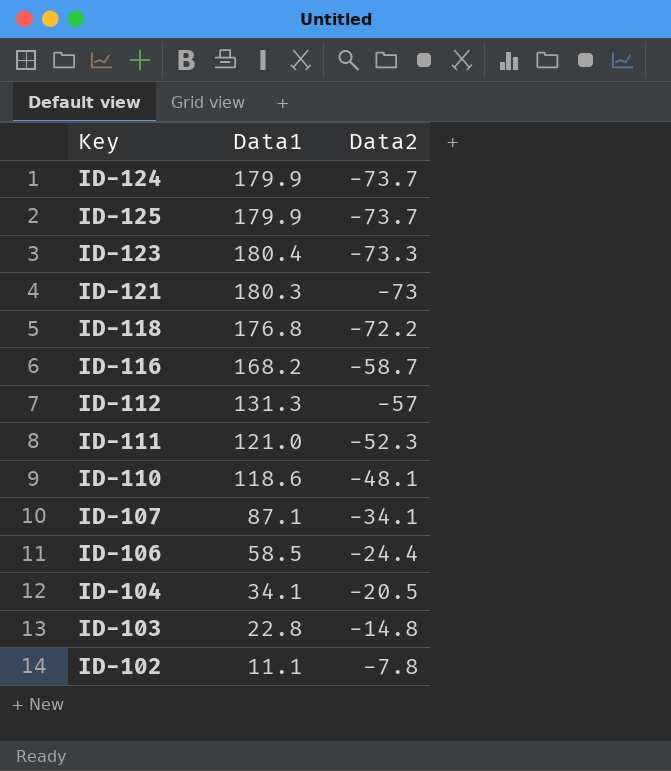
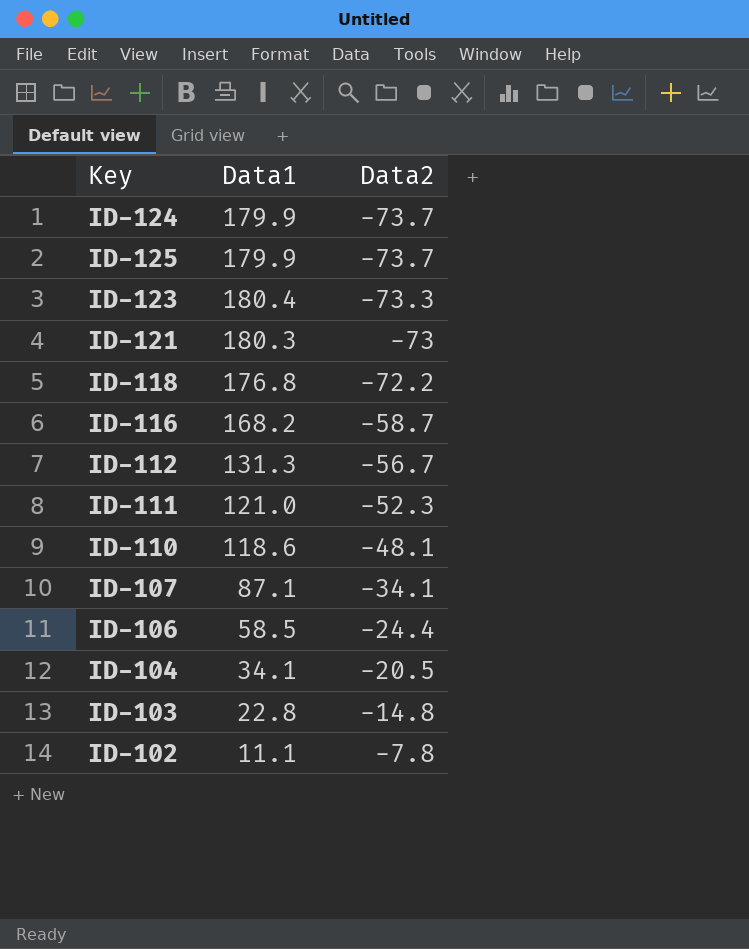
ID-112 | Data2: -57 -> -56.7

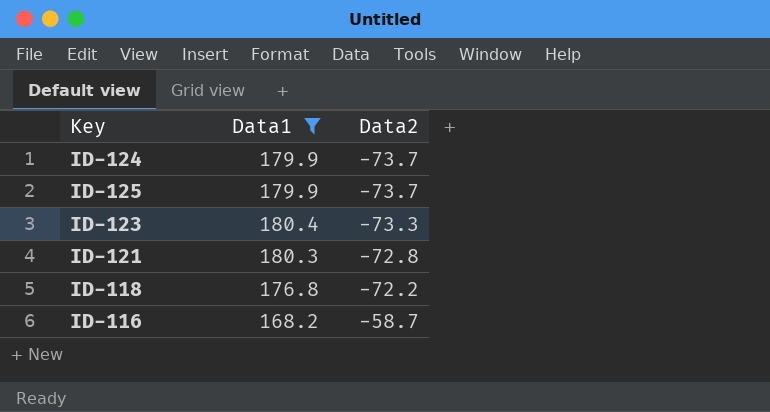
filter: none -> Data1 >= 168.2
ID-121 | Data2: -73 -> -72.8

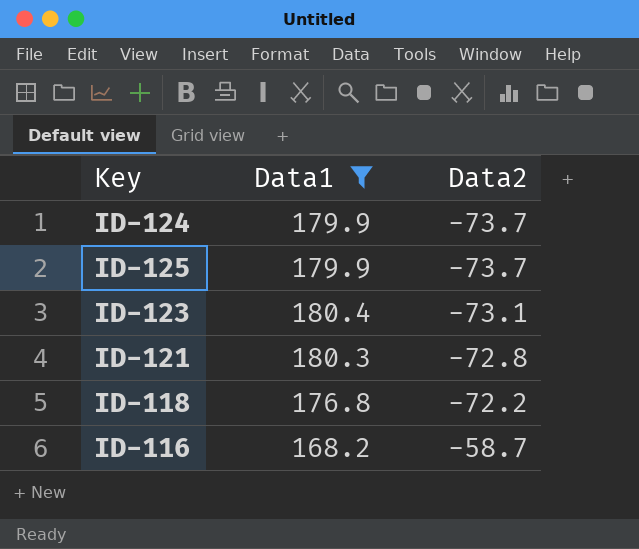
ID-123 | Data2: -73.3 -> -73.1

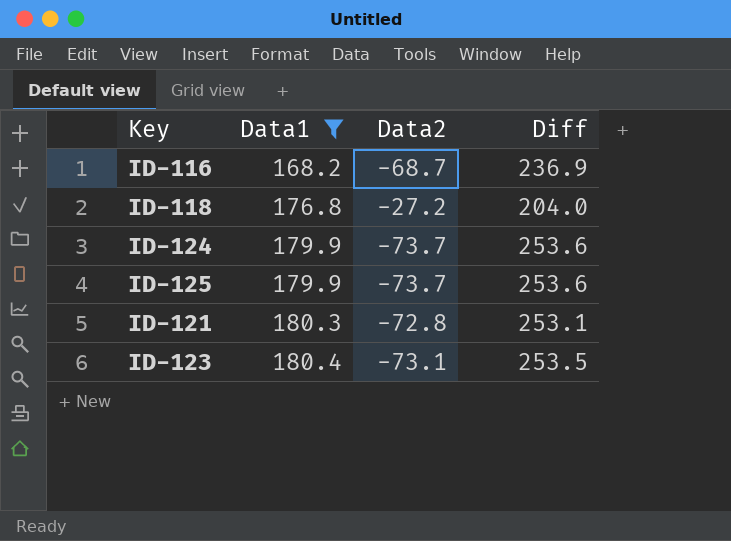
row order: Data2 ascending -> Data1 ascending
column Diff | formula: none -> [Data1] - [Data2]
ID-116 | Data2: -58.7 -> -68.7
ID-118 | Data2: -72.2 -> -27.2

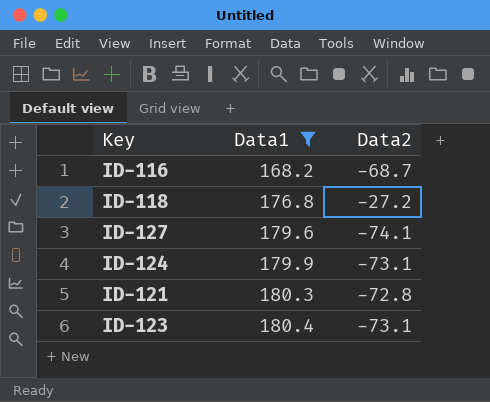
column Diff | formula: [Data1] - [Data2] -> none
row ID-125: 179.9 | -73.7 | 253.6 -> none
row ID-127: none -> 179.6 | -74.1
ID-124 | Data2: -73.7 -> -73.1

